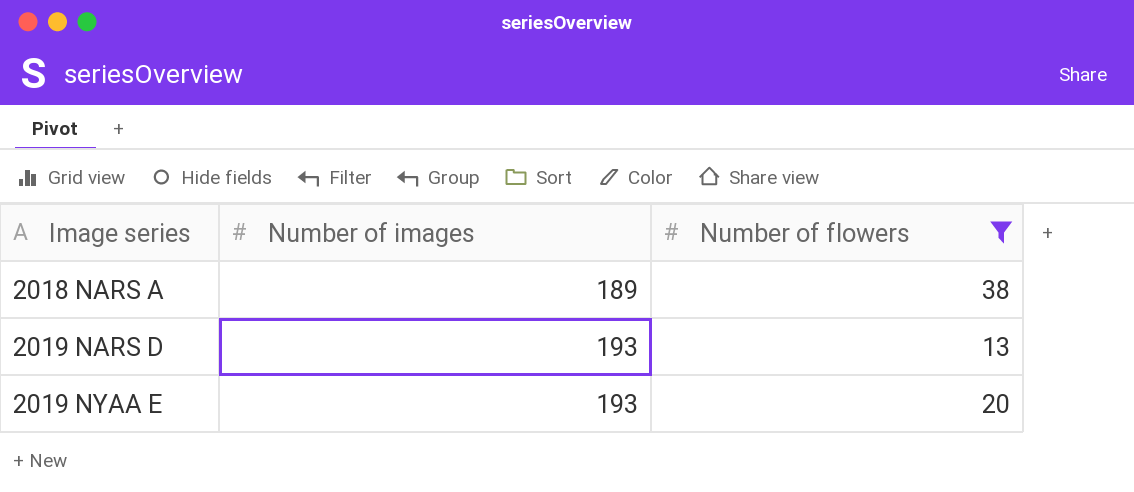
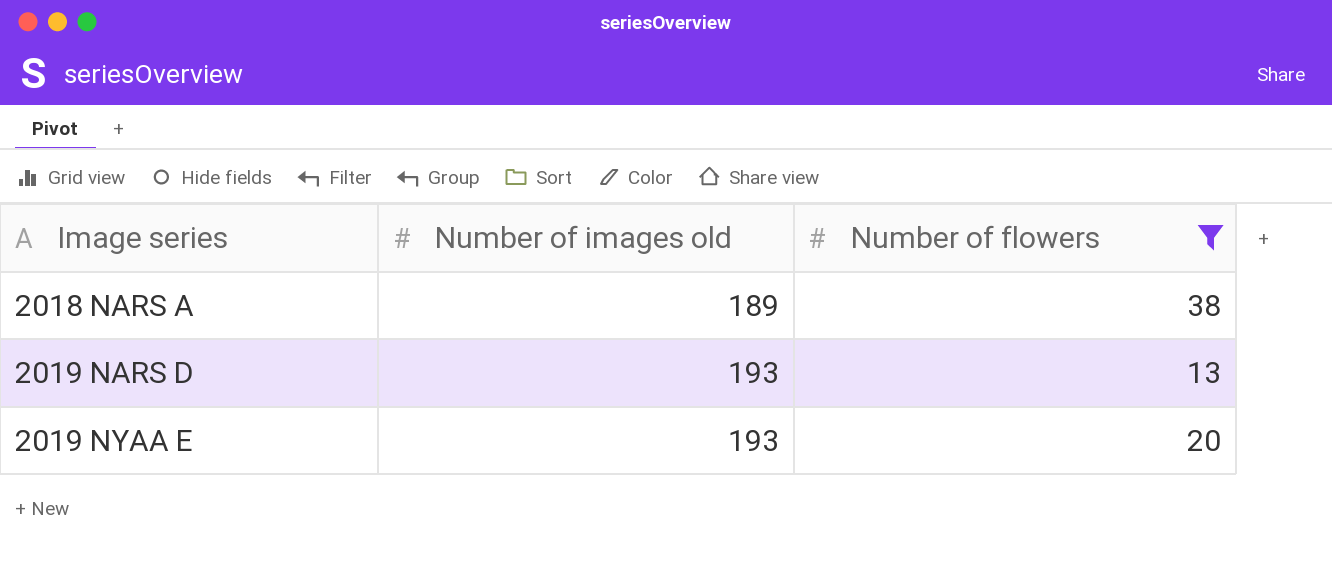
column name: Number of images -> Number of images old

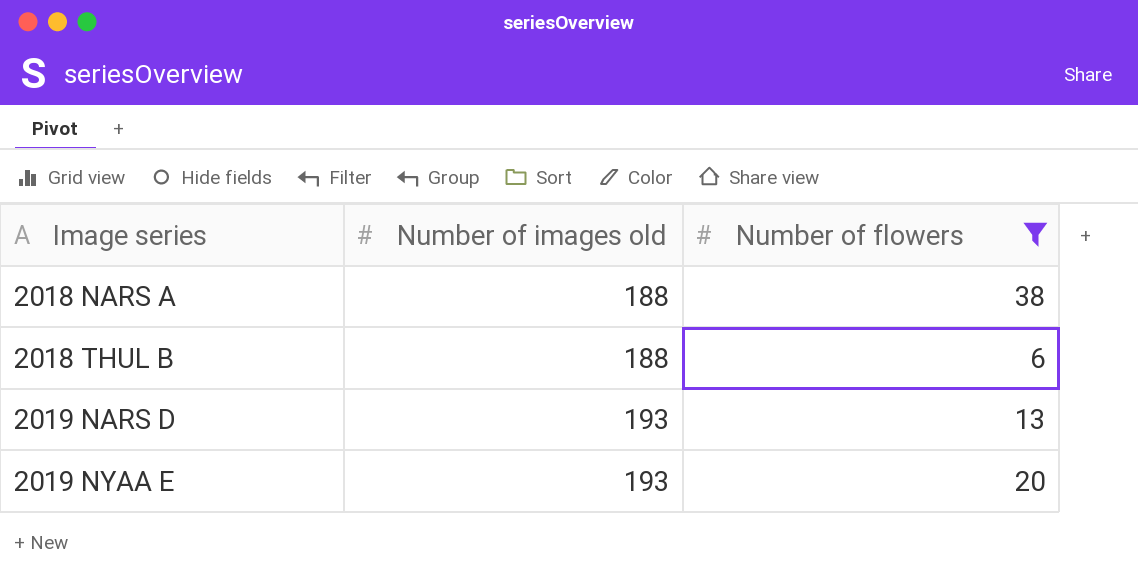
2018 NARS A | Number of images old: 189 -> 188
row 2018 THUL B: none -> 188 | 6

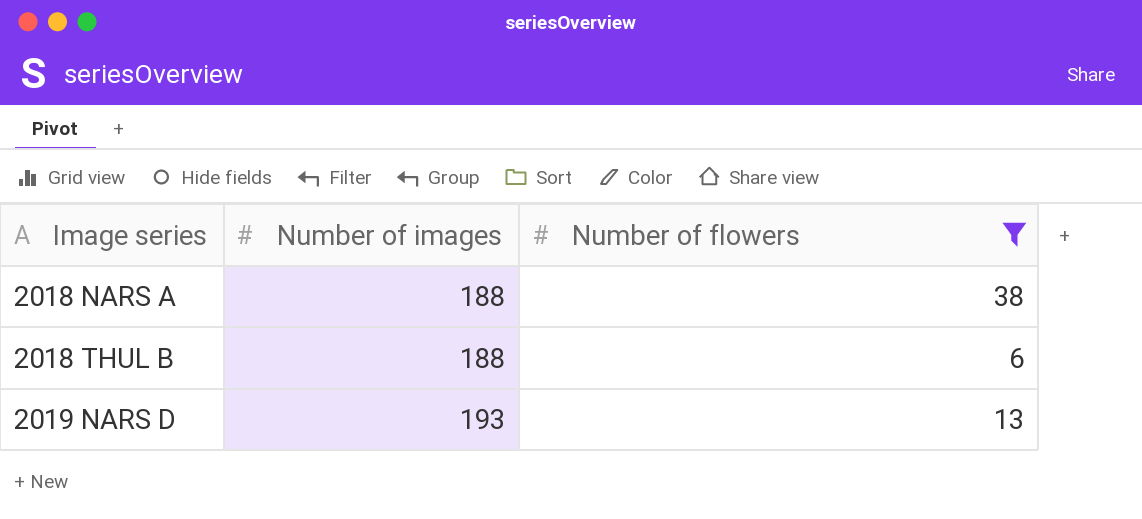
column name: Number of images old -> Number of images
row 2019 NYAA E: 193 | 20 -> none

